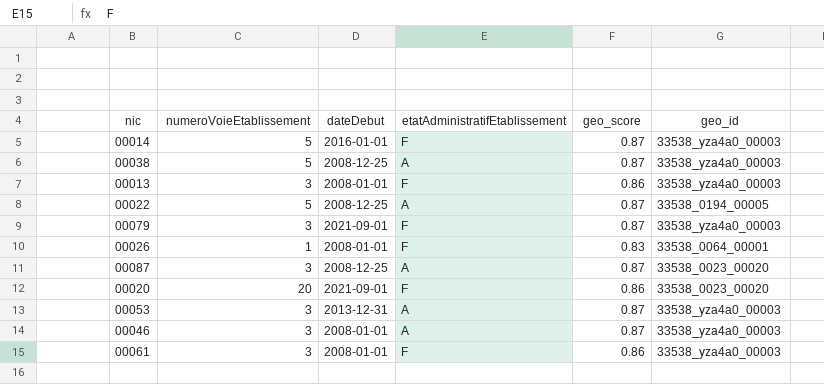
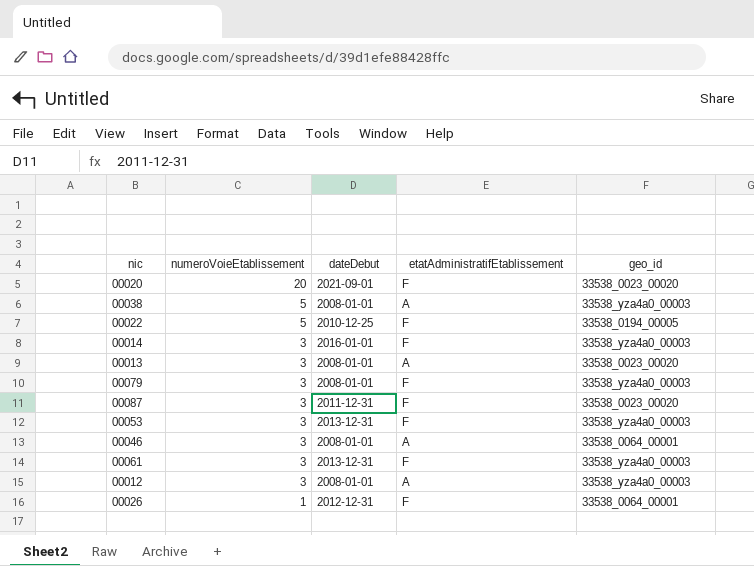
row order: none -> numeroVoieEtablissement descending
column geo_score | position: 5 -> none
00038 | dateDebut: 2008-12-25 -> 2008-01-01
00022 | dateDebut: 2008-12-25 -> 2010-12-25
00022 | etatAdministratifEtablissement: A -> F
00014 | numeroVoieEtablissement: 5 -> 3
00013 | etatAdministratifEtablissement: F -> A
00013 | geo_id: 33538_yza4a0_00003 -> 33538_0023_00020
00079 | dateDebut: 2021-09-01 -> 2008-01-01
00087 | dateDebut: 2008-12-25 -> 2011-12-31
00087 | etatAdministratifEtablissement: A -> F
00053 | etatAdministratifEtablissement: A -> F
00046 | geo_id: 33538_yza4a0_00003 -> 33538_0064_00001
00061 | dateDebut: 2008-01-01 -> 2013-12-31
row 00012: none -> 3 | 2008-01-01 | A | 33538_yza4a0_00003
00026 | dateDebut: 2008-01-01 -> 2012-12-31

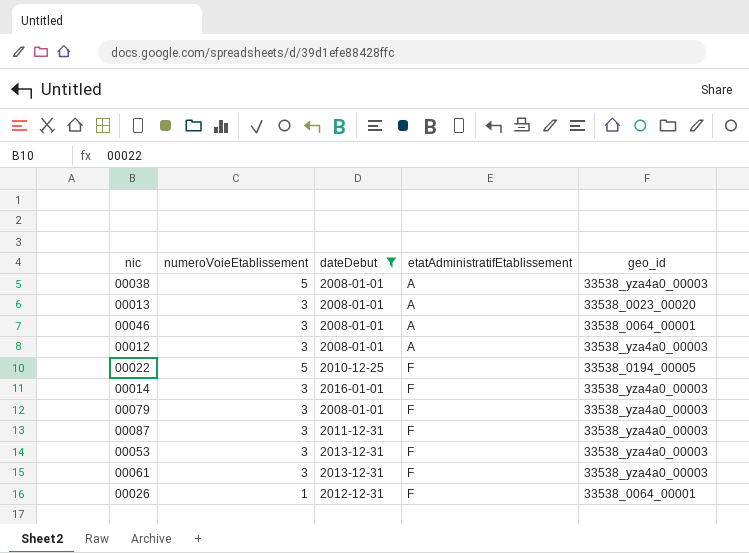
filter: none -> dateDebut != 2021-09-01
row order: numeroVoieEtablissement descending -> etatAdministratifEtablissement ascending
00087 | geo_id: 33538_0023_00020 -> 33538_yza4a0_00003

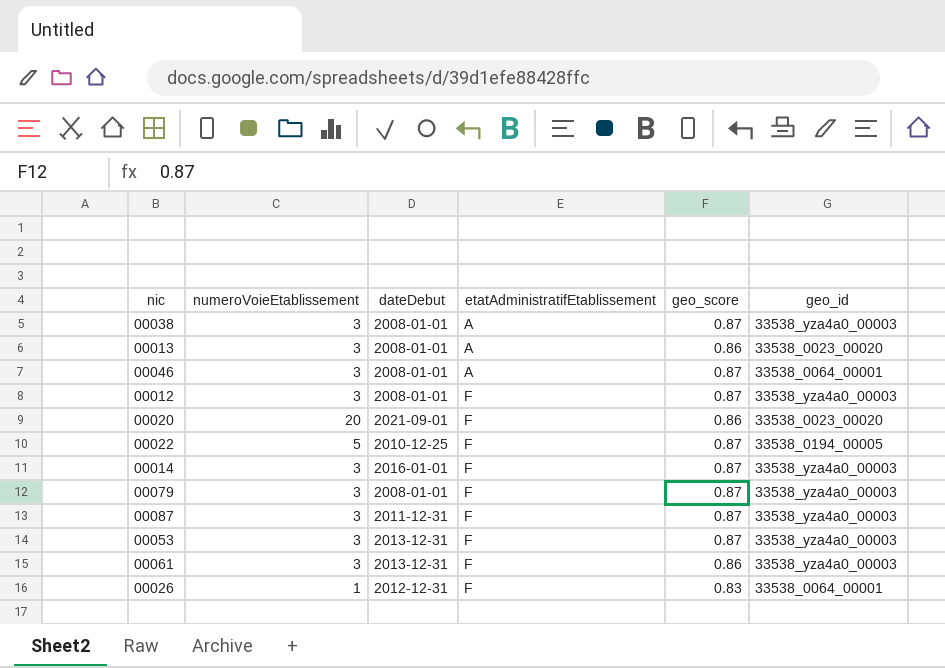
filter: dateDebut != 2021-09-01 -> none
column geo_score | position: none -> 5
00038 | numeroVoieEtablissement: 5 -> 3
00012 | etatAdministratifEtablissement: A -> F

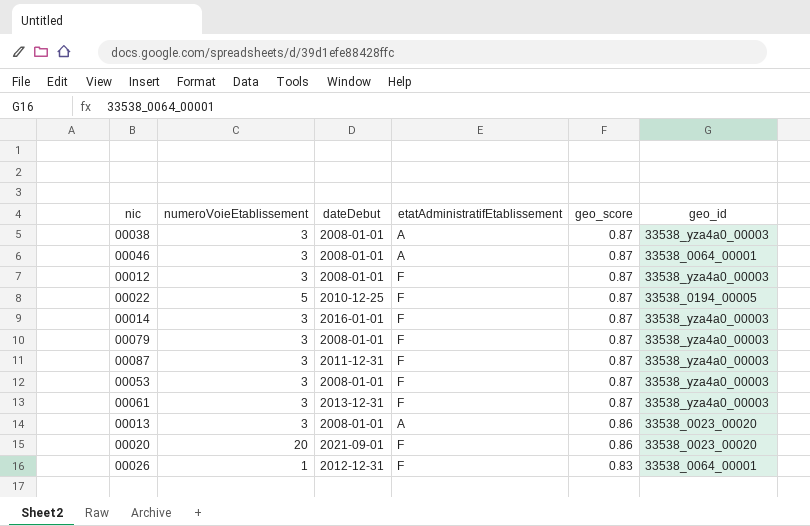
row order: etatAdministratifEtablissement ascending -> geo_score descending
00053 | dateDebut: 2013-12-31 -> 2008-01-01
00061 | geo_score: 0.86 -> 0.87

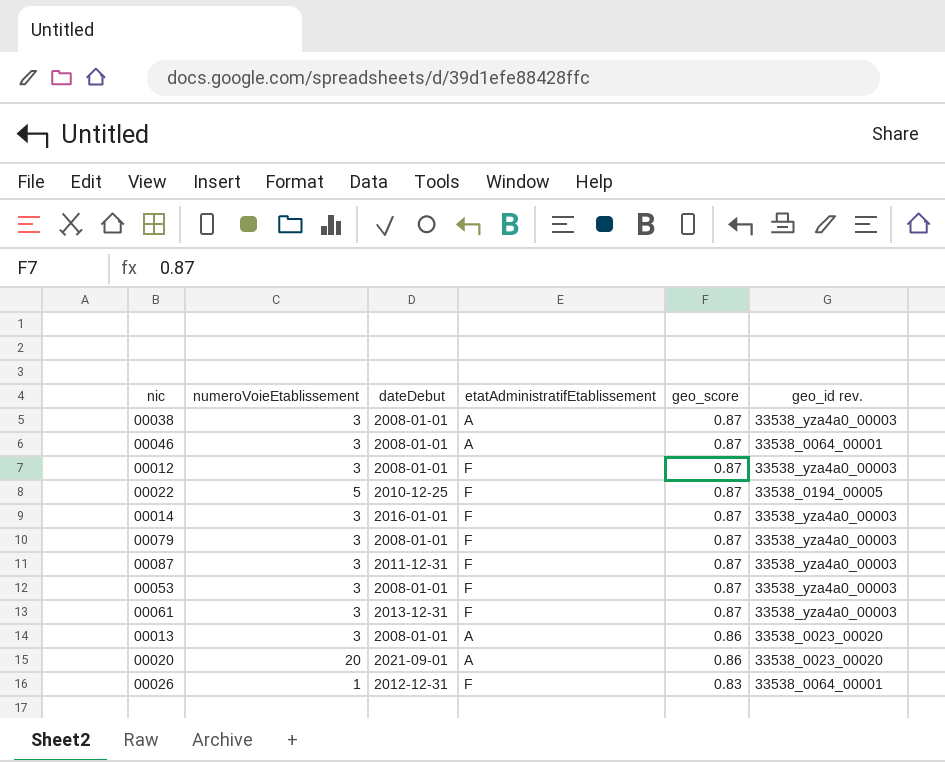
column name: geo_id -> geo_id rev.
00020 | etatAdministratifEtablissement: F -> A

